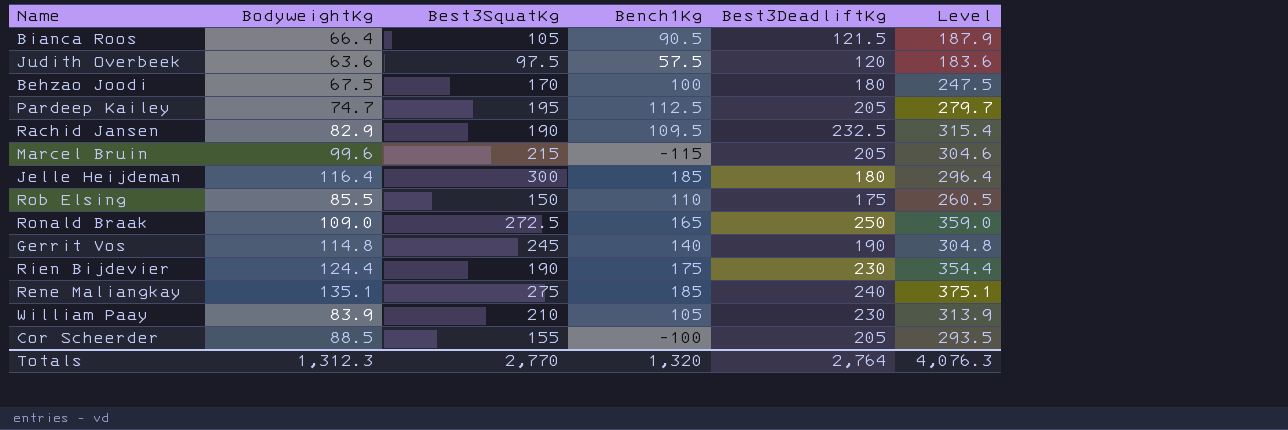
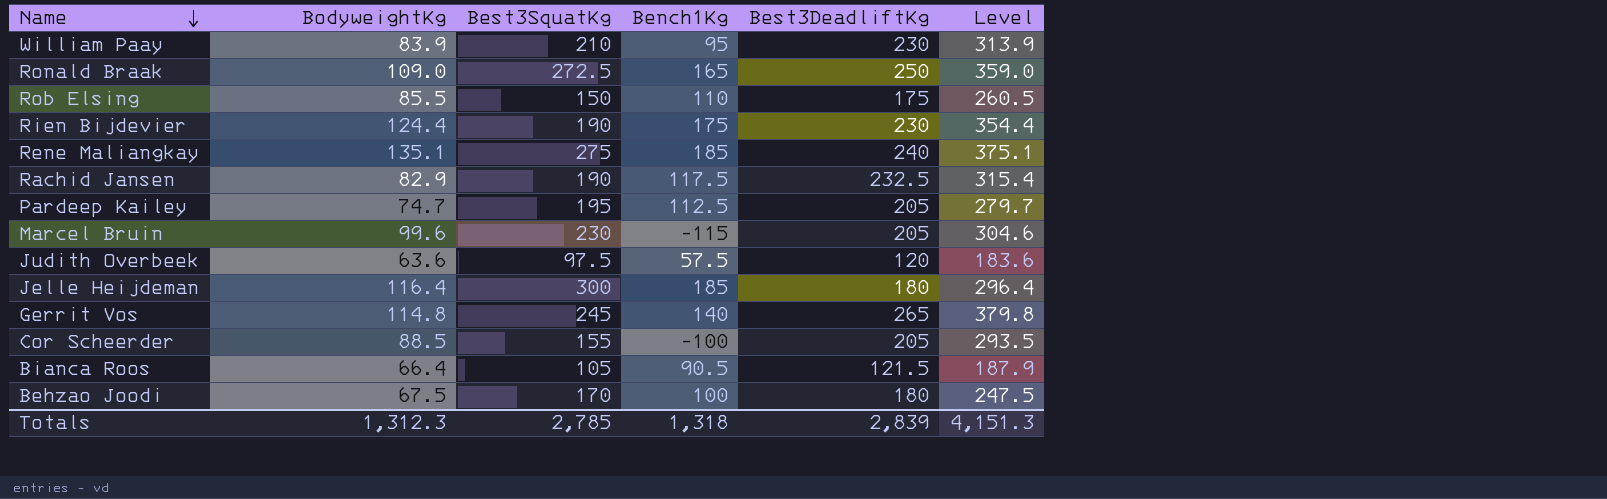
row order: none -> Name descending
William Paay | Bench1Kg: 105 -> 95
Rachid Jansen | Bench1Kg: 109.5 -> 117.5
Marcel Bruin | Best3SquatKg: 215 -> 230
Gerrit Vos | Best3DeadliftKg: 190 -> 265
Gerrit Vos | Level: 304.8 -> 379.8
Totals | Best3SquatKg: 2,770 -> 2,785
Totals | Bench1Kg: 1,320 -> 1,318
Totals | Best3DeadliftKg: 2,764 -> 2,839
Totals | Level: 4,076.3 -> 4,151.3

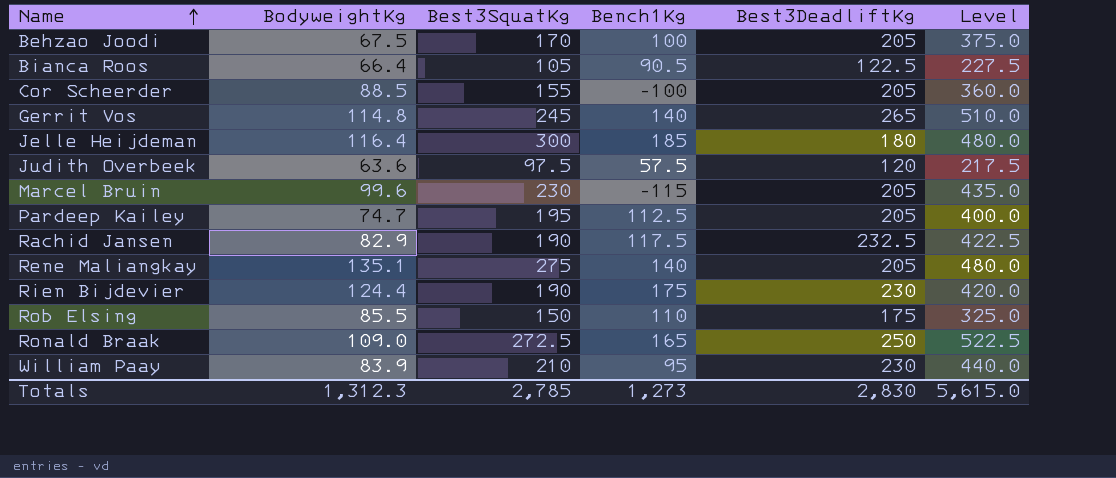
row order: Name descending -> Name ascending
column Level | formula: [BodyweightKg] + [Best3DeadliftKg] -> [Best3SquatKg] + [Best3DeadliftKg]
Behzao Joodi | Best3DeadliftKg: 180 -> 205
Bianca Roos | Best3DeadliftKg: 121.5 -> 122.5
Rene Maliangkay | Bench1Kg: 185 -> 140
Rene Maliangkay | Best3DeadliftKg: 240 -> 205
Totals | Bench1Kg: 1,318 -> 1,273
Totals | Best3DeadliftKg: 2,839 -> 2,830
Totals | Level: 4,151.3 -> 5,615.0

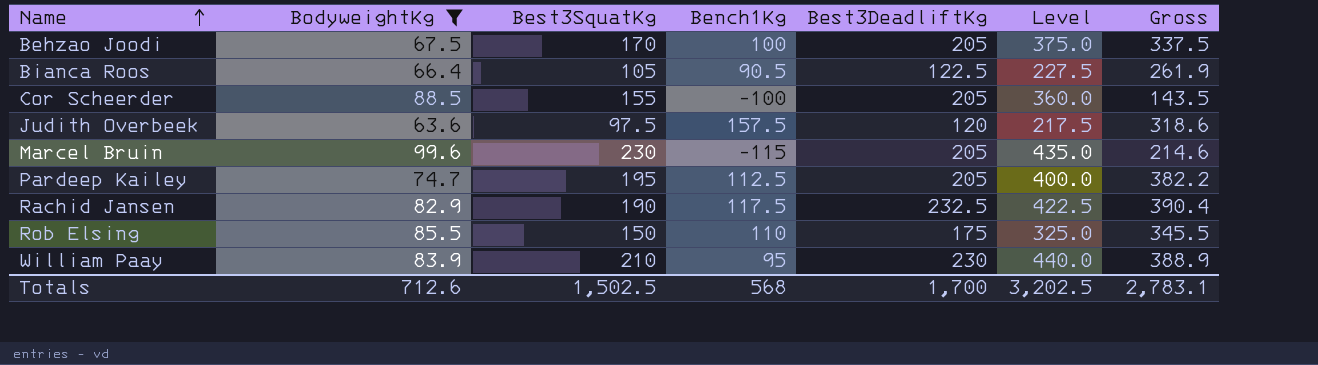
filter: none -> BodyweightKg <= 99.6
column Gross | formula: none -> [BodyweightKg] + [Best3SquatKg] + [Bench1Kg]
Judith Overbeek | Bench1Kg: 57.5 -> 157.5
Totals | BodyweightKg: 1,312.3 -> 712.6
Totals | Best3SquatKg: 2,785 -> 1,502.5
Totals | Bench1Kg: 1,273 -> 568
Totals | Best3DeadliftKg: 2,830 -> 1,700
Totals | Level: 5,615.0 -> 3,202.5

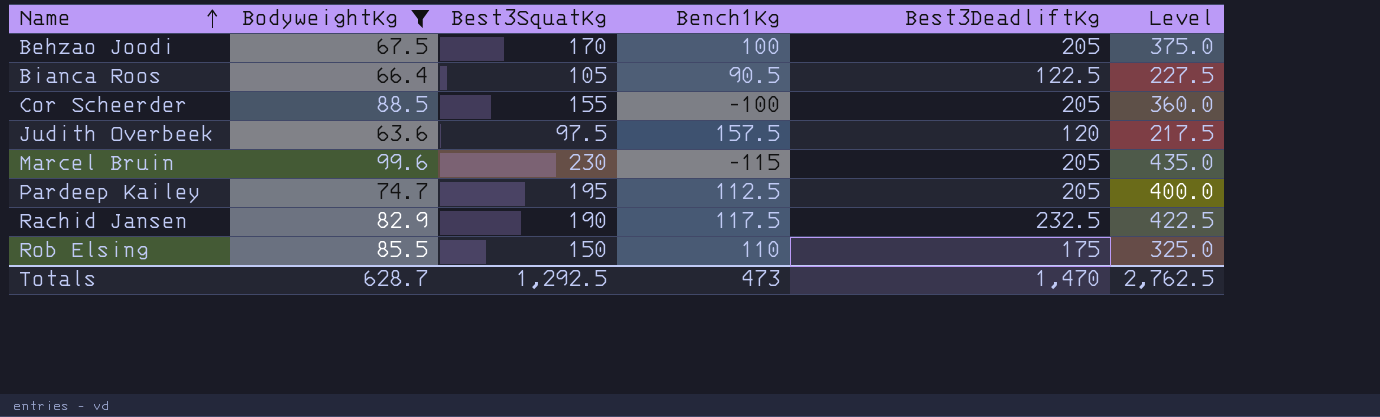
column Gross | formula: [BodyweightKg] + [Best3SquatKg] + [Bench1Kg] -> none
row William Paay: 83.9 | 210 | 95 | 230 | 440.0 | 388.9 -> none
Totals | BodyweightKg: 712.6 -> 628.7
Totals | Best3SquatKg: 1,502.5 -> 1,292.5
Totals | Bench1Kg: 568 -> 473
Totals | Best3DeadliftKg: 1,700 -> 1,470
Totals | Level: 3,202.5 -> 2,762.5

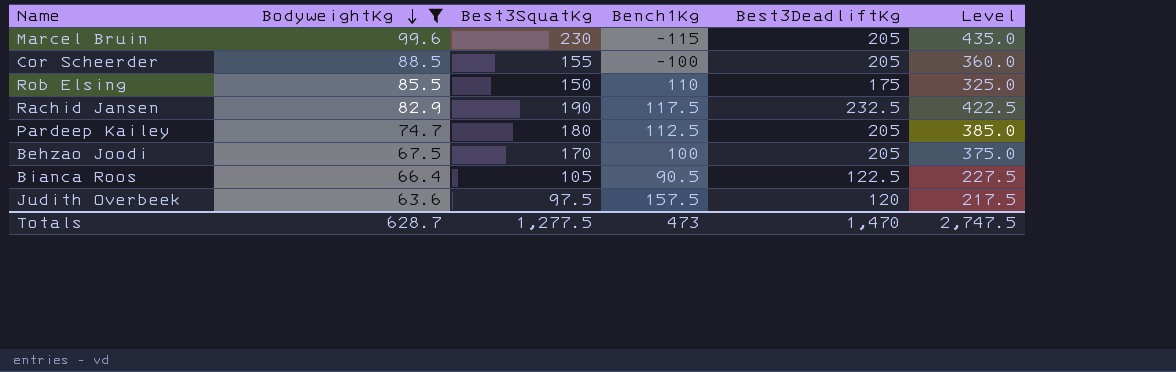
row order: Name ascending -> BodyweightKg descending
Pardeep Kailey | Best3SquatKg: 195 -> 180
Pardeep Kailey | Level: 400.0 -> 385.0
Totals | Best3SquatKg: 1,292.5 -> 1,277.5
Totals | Level: 2,762.5 -> 2,747.5

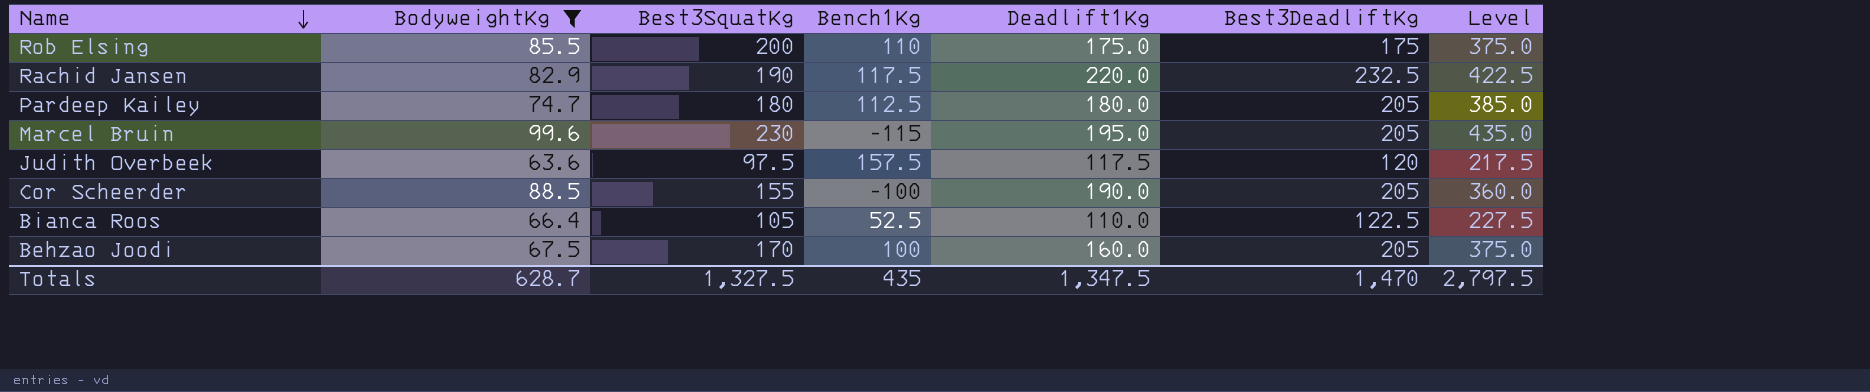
row order: BodyweightKg descending -> Name descending
column Deadlift1Kg | position: none -> 5
Rob Elsing | Best3SquatKg: 150 -> 200
Rob Elsing | Level: 325.0 -> 375.0
Bianca Roos | Bench1Kg: 90.5 -> 52.5
Totals | Best3SquatKg: 1,277.5 -> 1,327.5
Totals | Bench1Kg: 473 -> 435
Totals | Level: 2,747.5 -> 2,797.5

